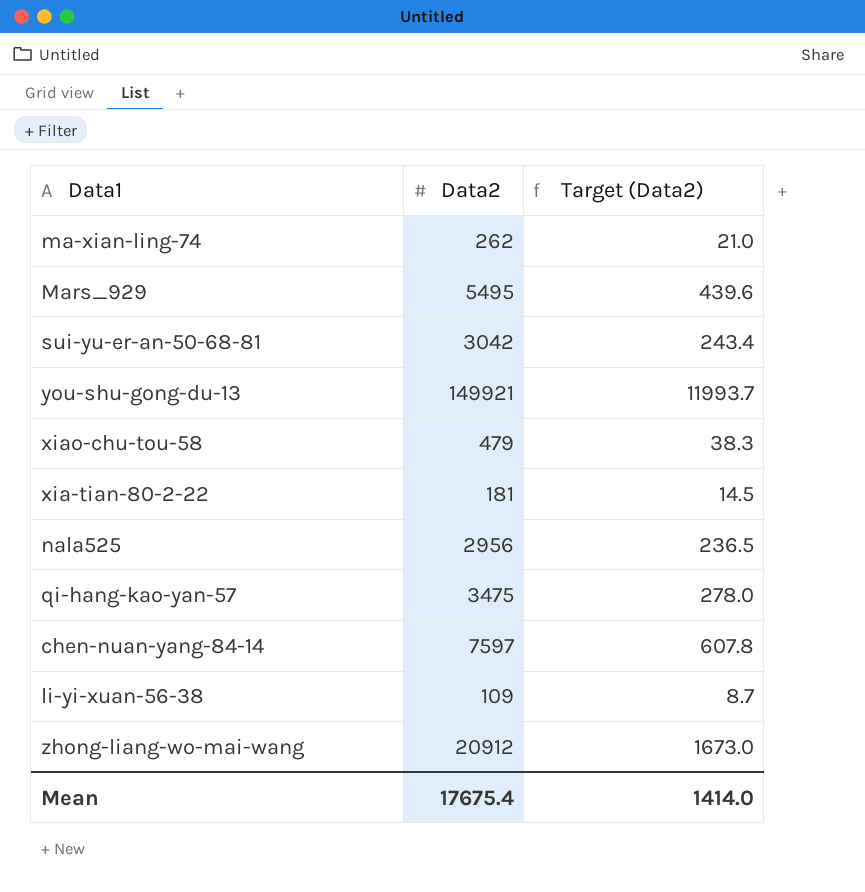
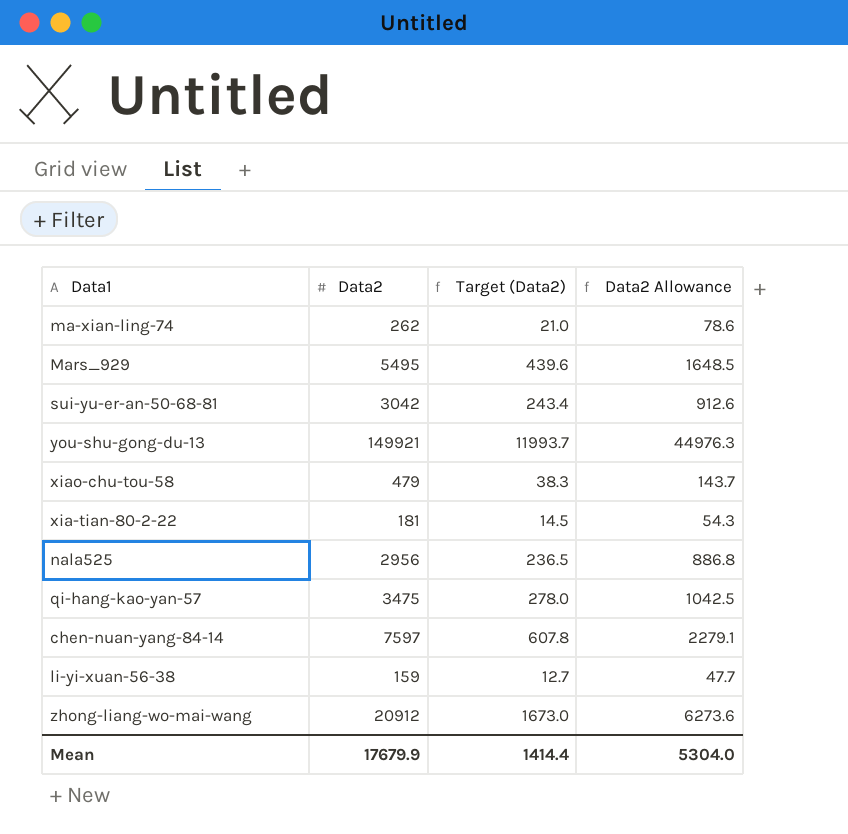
column Data2 Allowance | formula: none -> [Data2] * 0.3
li-yi-xuan-56-38 | Data2: 109 -> 159
li-yi-xuan-56-38 | Target (Data2): 8.7 -> 12.7
Mean | Data2: 17675.4 -> 17679.9
Mean | Target (Data2): 1414.0 -> 1414.4

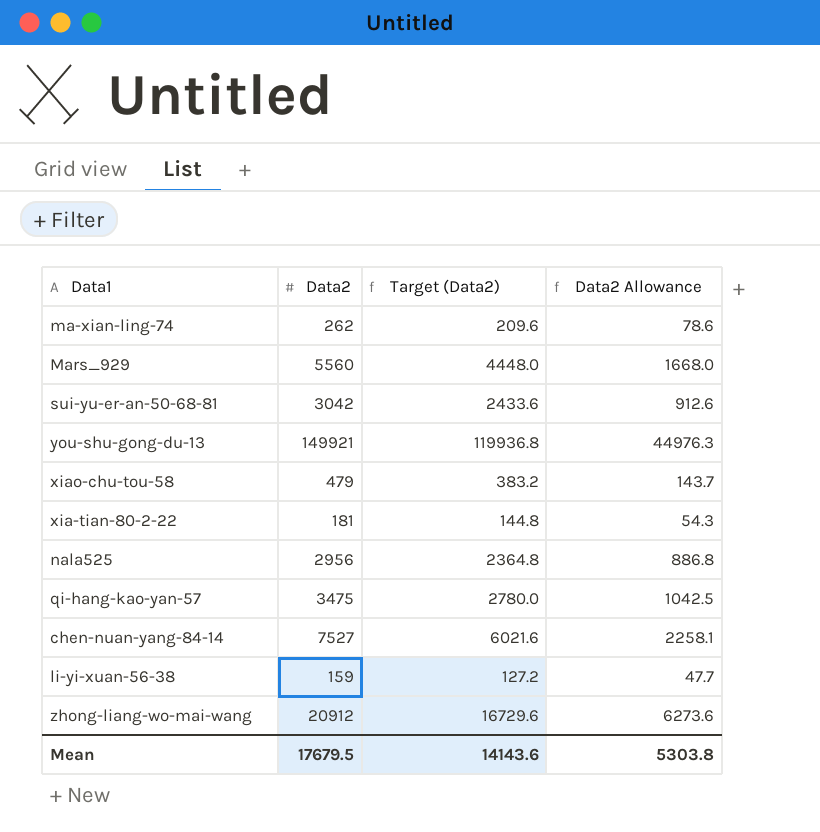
column Target (Data2) | formula: [Data2] * 0.08 -> [Data2] * 0.8
Mars_929 | Data2: 5495 -> 5560
Mars_929 | Data2 Allowance: 1648.5 -> 1668.0
chen-nuan-yang-84-14 | Data2: 7597 -> 7527
chen-nuan-yang-84-14 | Data2 Allowance: 2279.1 -> 2258.1
Mean | Data2: 17679.9 -> 17679.5
Mean | Target (Data2): 1414.4 -> 14143.6
Mean | Data2 Allowance: 5304.0 -> 5303.8

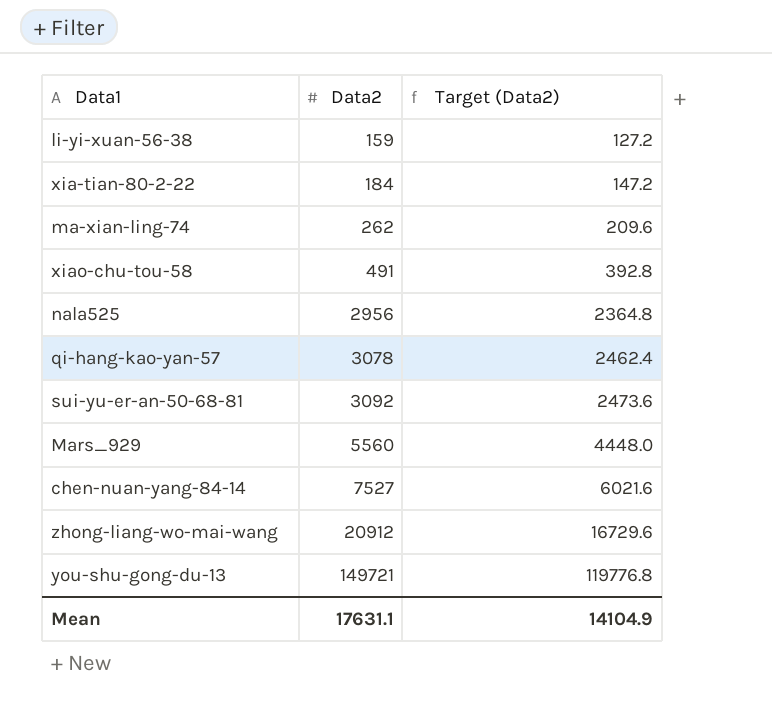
row order: none -> Data2 ascending
column Data2 Allowance | formula: [Data2] * 0.3 -> none
xia-tian-80-2-22 | Data2: 181 -> 184
xia-tian-80-2-22 | Target (Data2): 144.8 -> 147.2
xiao-chu-tou-58 | Data2: 479 -> 491
xiao-chu-tou-58 | Target (Data2): 383.2 -> 392.8
qi-hang-kao-yan-57 | Data2: 3475 -> 3078
qi-hang-kao-yan-57 | Target (Data2): 2780.0 -> 2462.4
sui-yu-er-an-50-68-81 | Data2: 3042 -> 3092
sui-yu-er-an-50-68-81 | Target (Data2): 2433.6 -> 2473.6
you-shu-gong-du-13 | Data2: 149921 -> 149721
you-shu-gong-du-13 | Target (Data2): 119936.8 -> 119776.8
Mean | Data2: 17679.5 -> 17631.1
Mean | Target (Data2): 14143.6 -> 14104.9

